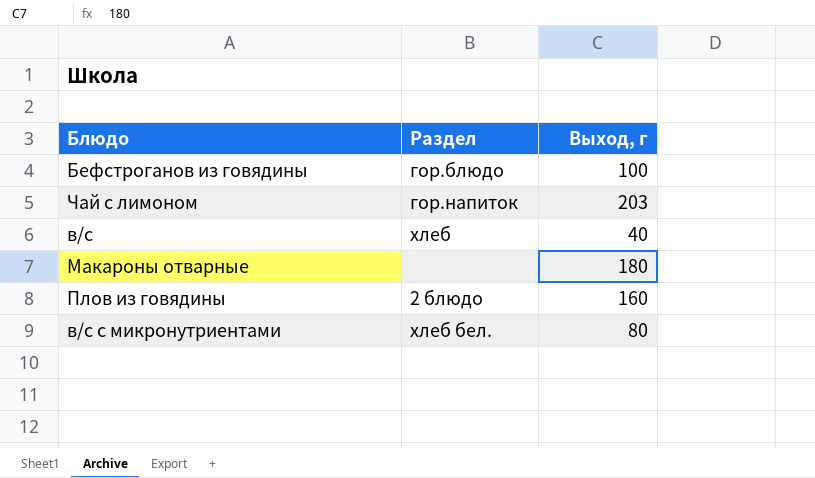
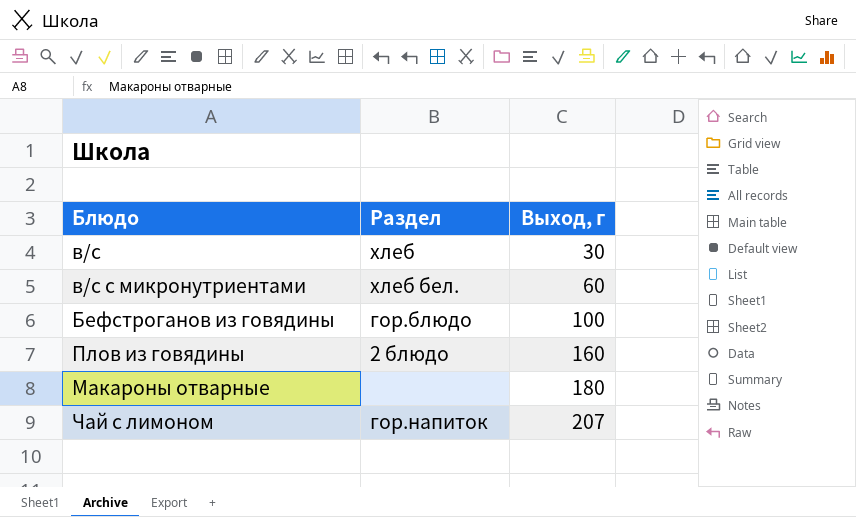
row order: none -> Выход, г ascending
в/с | Выход, г: 40 -> 30
в/с с микронутриентами | Выход, г: 80 -> 60
Чай с лимоном | Выход, г: 203 -> 207

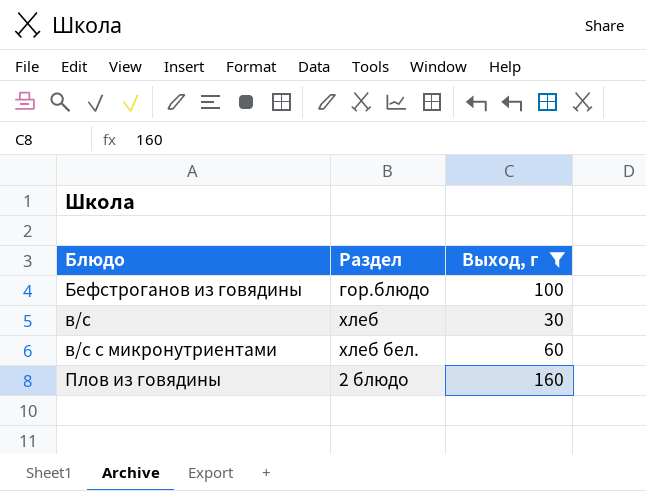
filter: none -> Выход, г <= 160
row order: Выход, г ascending -> Блюдо ascending

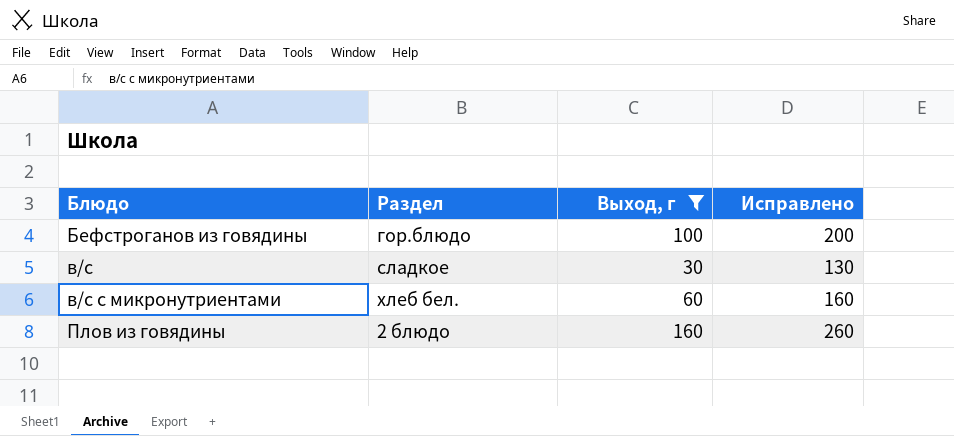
column Исправлено | formula: none -> [Выход, г] + 100
в/с | Раздел: хлеб -> сладкое

